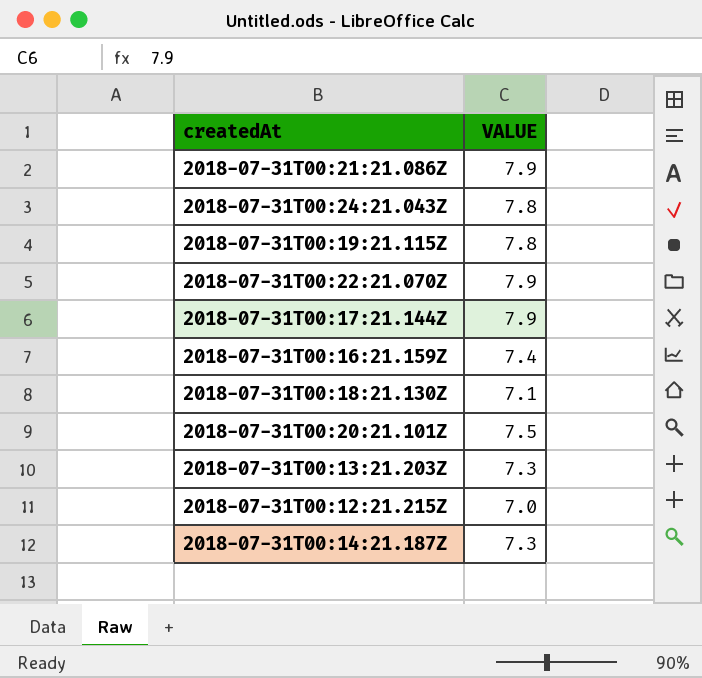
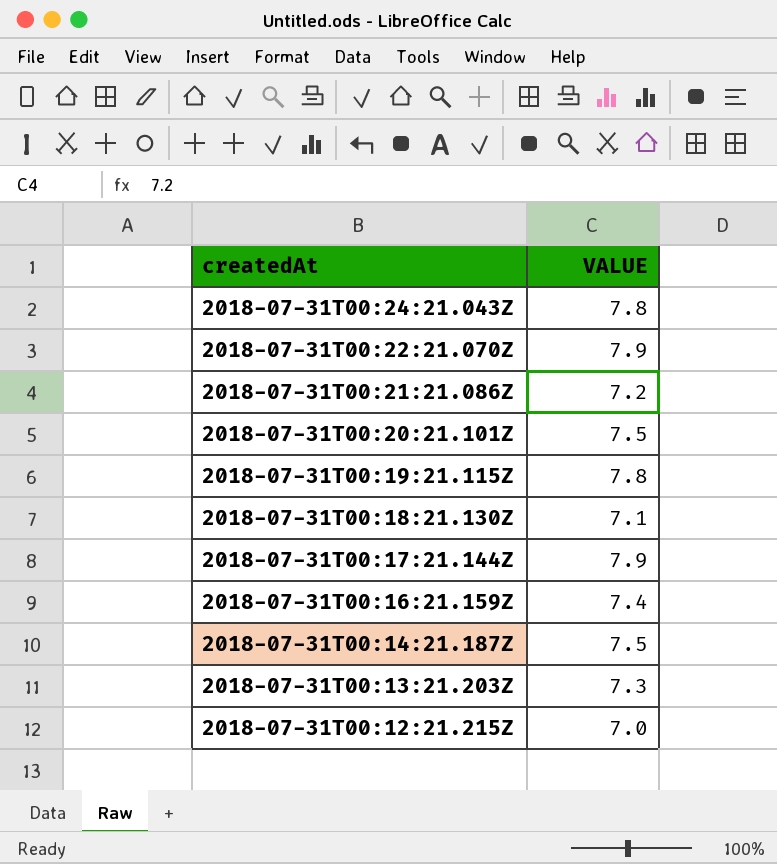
row order: none -> createdAt descending
2018-07-31T00:21:21.086Z | VALUE: 7.9 -> 7.2
2018-07-31T00:14:21.187Z | VALUE: 7.3 -> 7.5

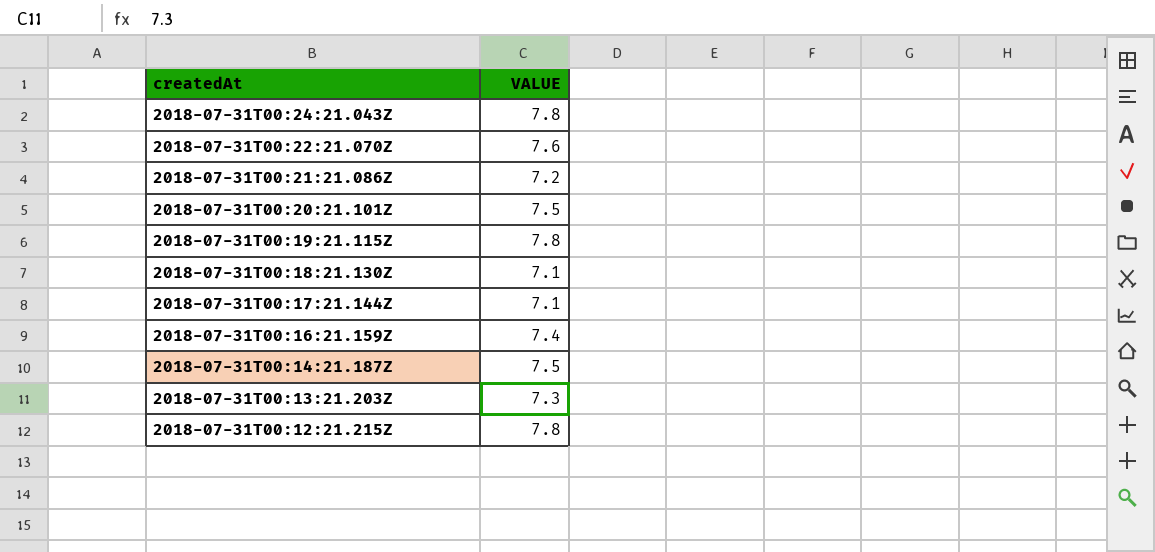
2018-07-31T00:22:21.070Z | VALUE: 7.9 -> 7.6
2018-07-31T00:17:21.144Z | VALUE: 7.9 -> 7.1
2018-07-31T00:12:21.215Z | VALUE: 7.0 -> 7.8

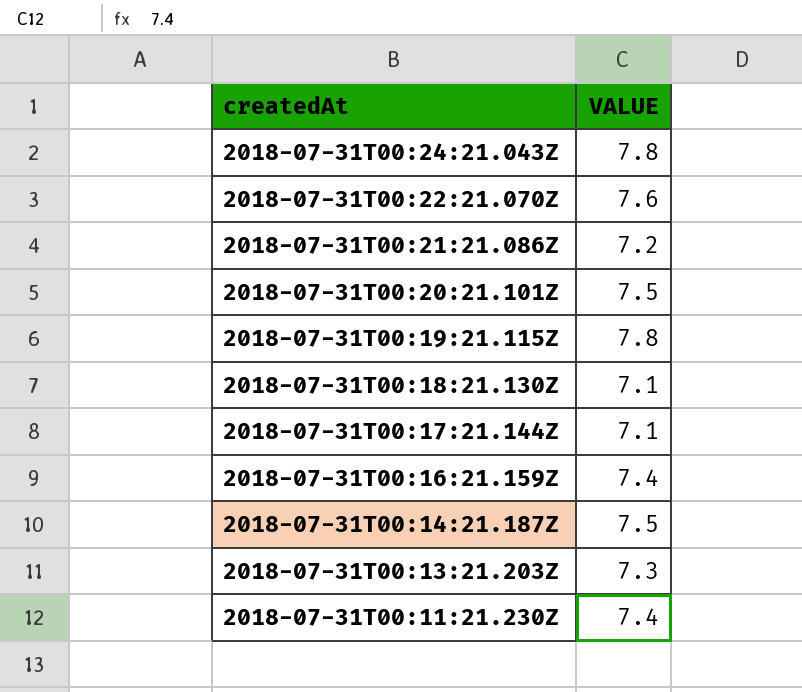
row 2018-07-31T00:12:21.215Z: 7.8 -> none
row 2018-07-31T00:11:21.230Z: none -> 7.4

